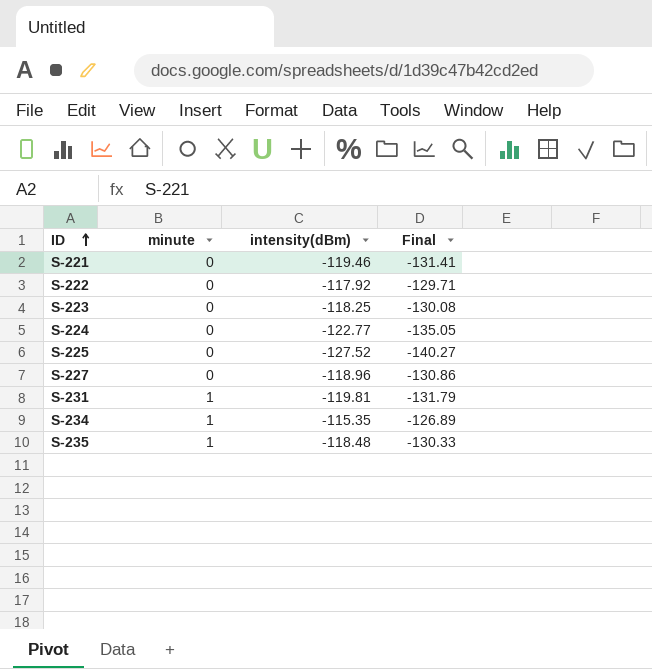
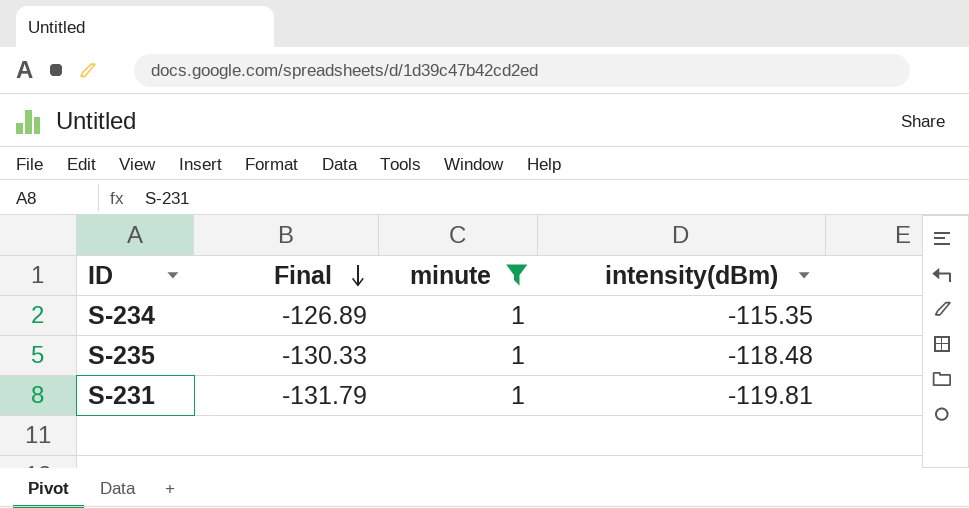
filter: none -> minute = 1
row order: ID ascending -> Final descending
column Final | position: 4 -> 2

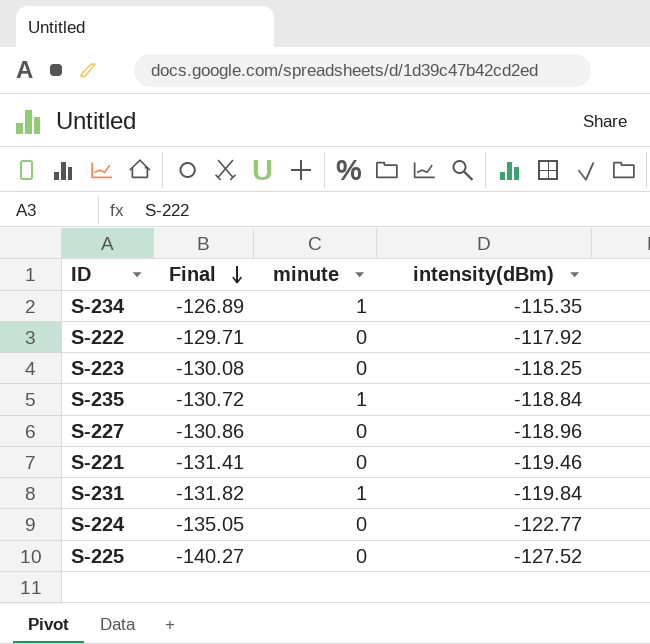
filter: minute = 1 -> none
S-235 | Final: -130.33 -> -130.72
S-235 | intensity(dBm): -118.48 -> -118.84
S-231 | Final: -131.79 -> -131.82
S-231 | intensity(dBm): -119.81 -> -119.84

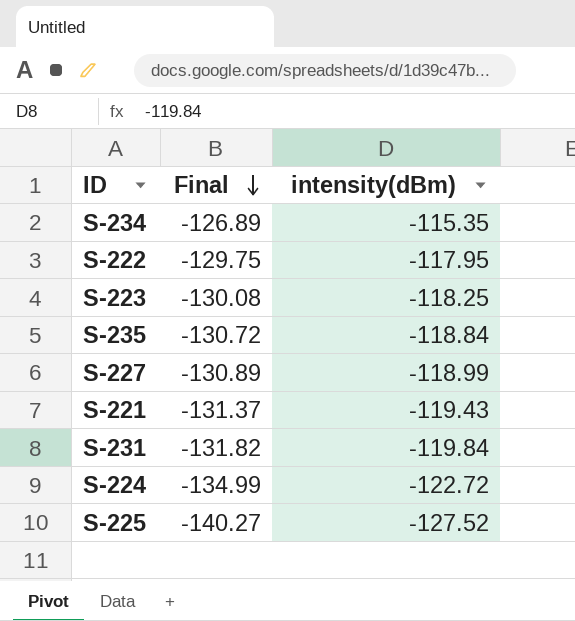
column minute | position: 3 -> none
S-222 | Final: -129.71 -> -129.75
S-222 | intensity(dBm): -117.92 -> -117.95
S-227 | Final: -130.86 -> -130.89
S-227 | intensity(dBm): -118.96 -> -118.99
S-221 | Final: -131.41 -> -131.37
S-221 | intensity(dBm): -119.46 -> -119.43
S-224 | Final: -135.05 -> -134.99
S-224 | intensity(dBm): -122.77 -> -122.72

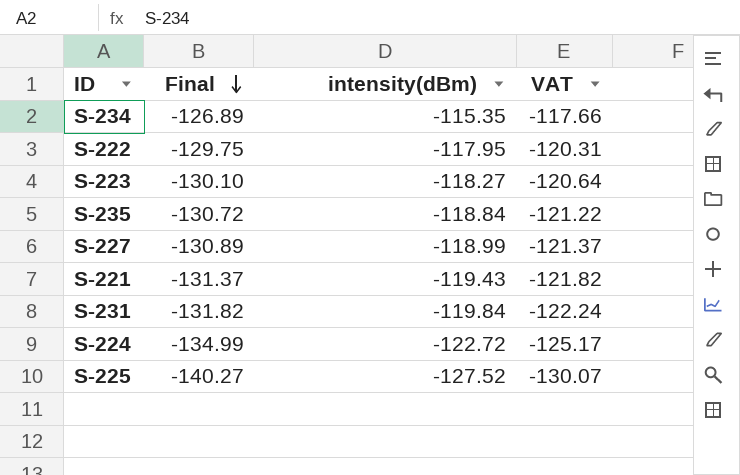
column VAT | formula: none -> [intensity(dBm)] * 1.02
S-223 | Final: -130.08 -> -130.10
S-223 | intensity(dBm): -118.25 -> -118.27

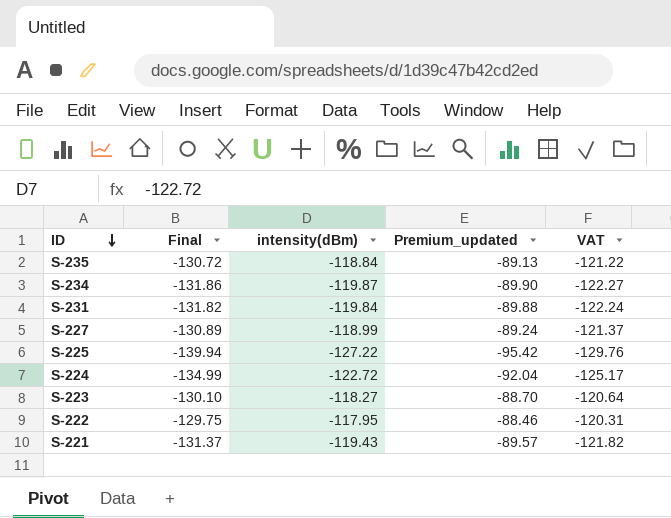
row order: Final descending -> ID descending
column Premium_updated | formula: none -> [intensity(dBm)] * 0.75
S-234 | Final: -126.89 -> -131.86
S-234 | intensity(dBm): -115.35 -> -119.87
S-234 | VAT: -117.66 -> -122.27
S-225 | Final: -140.27 -> -139.94
S-225 | intensity(dBm): -127.52 -> -127.22
S-225 | VAT: -130.07 -> -129.76

